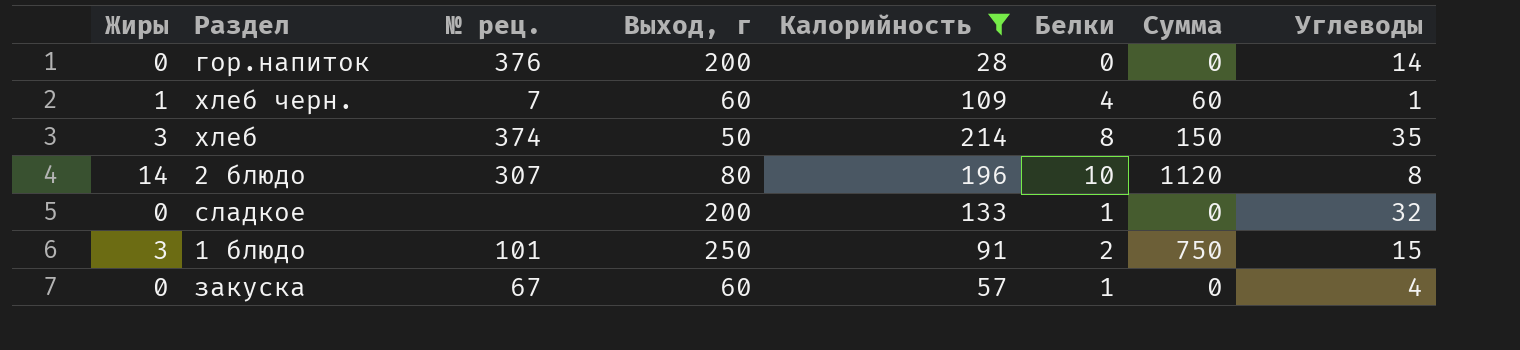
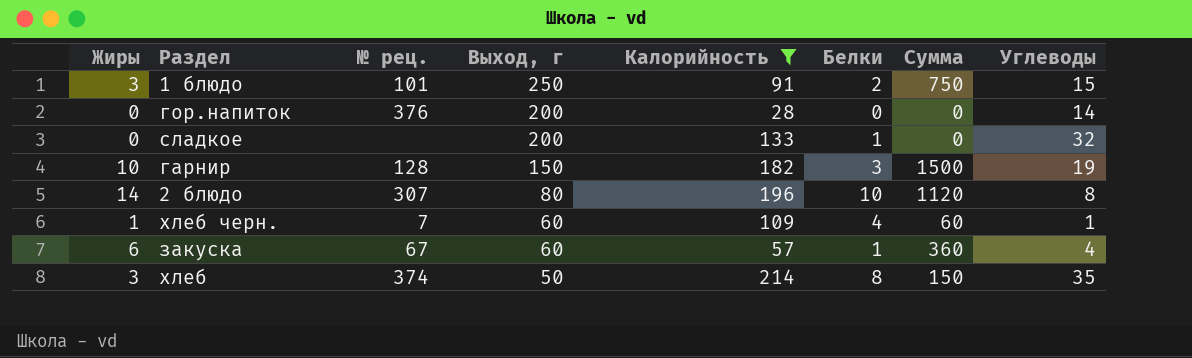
row order: none -> Выход, г descending
row гарнир: none -> 10 | 128 | 150 | 182 | 3 | 1500 | 19
закуска | Жиры: 0 -> 6
закуска | Сумма: 0 -> 360

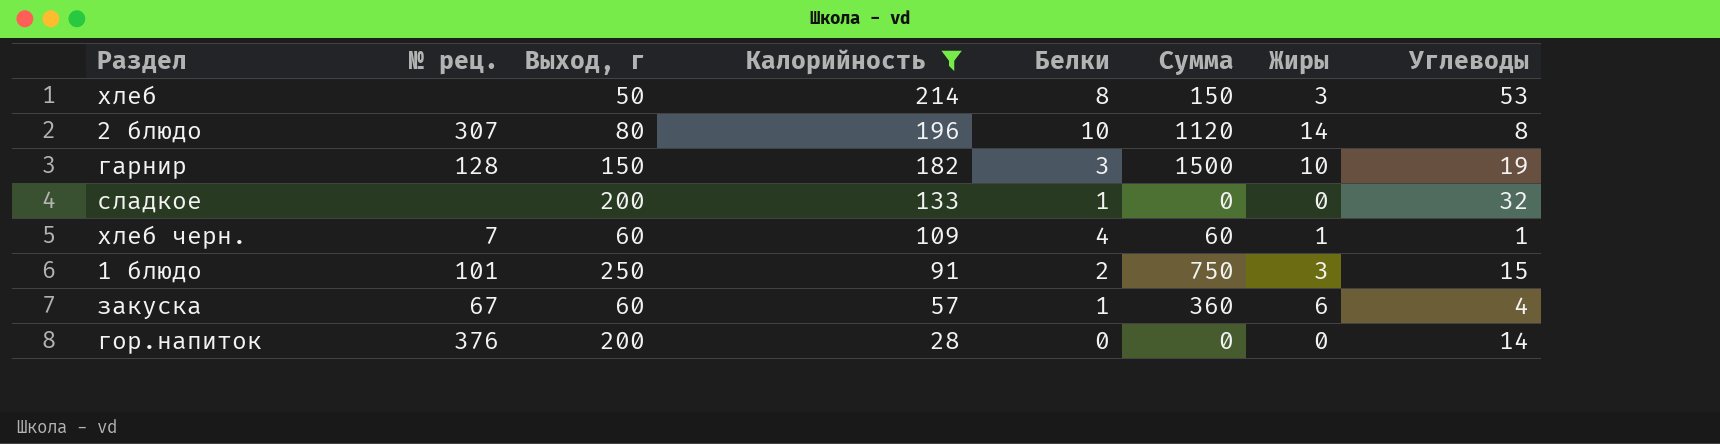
row order: Выход, г descending -> Калорийность descending
column Жиры | position: 1 -> 7
хлеб | № рец.: 374 -> none
хлеб | Углеводы: 35 -> 53

